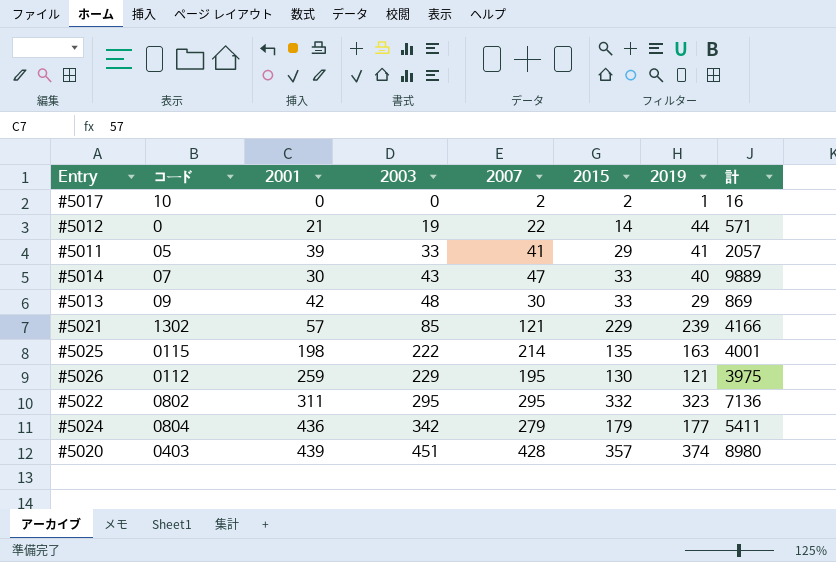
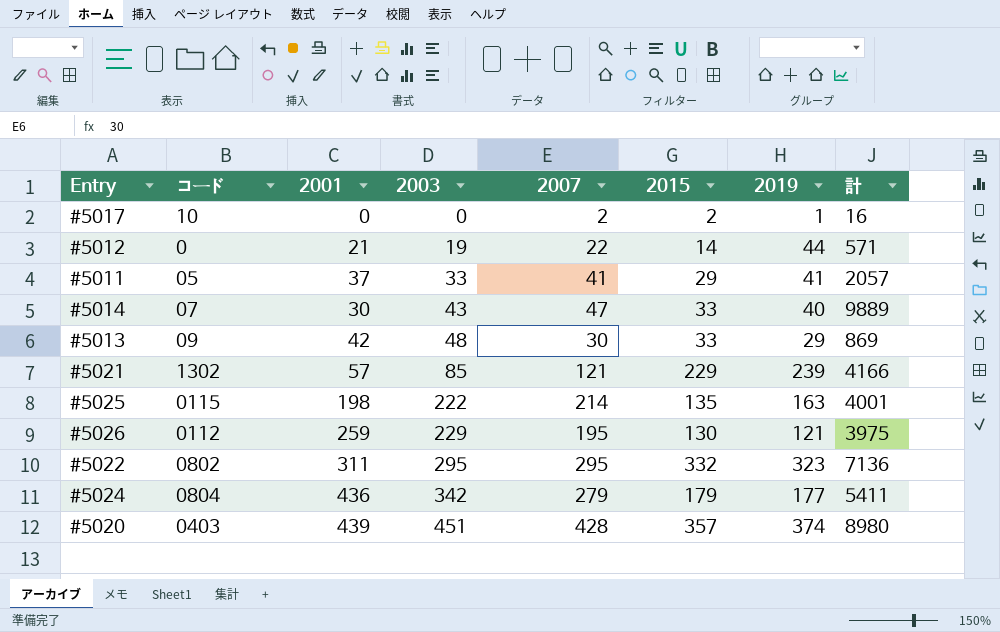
#5011 | 2001: 39 -> 37

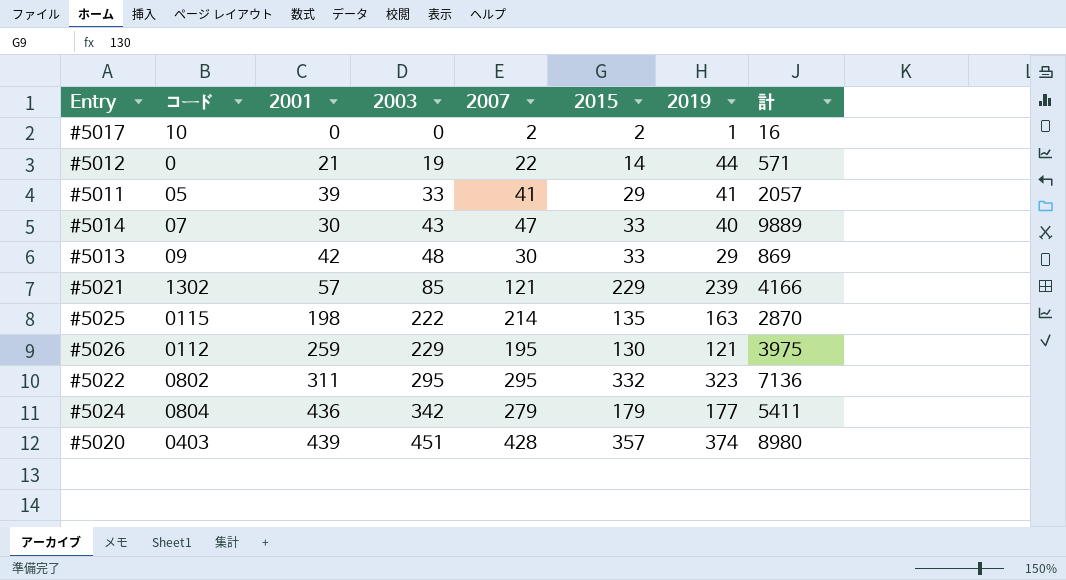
#5011 | 2001: 37 -> 39
#5025 | 計: 4001 -> 2870

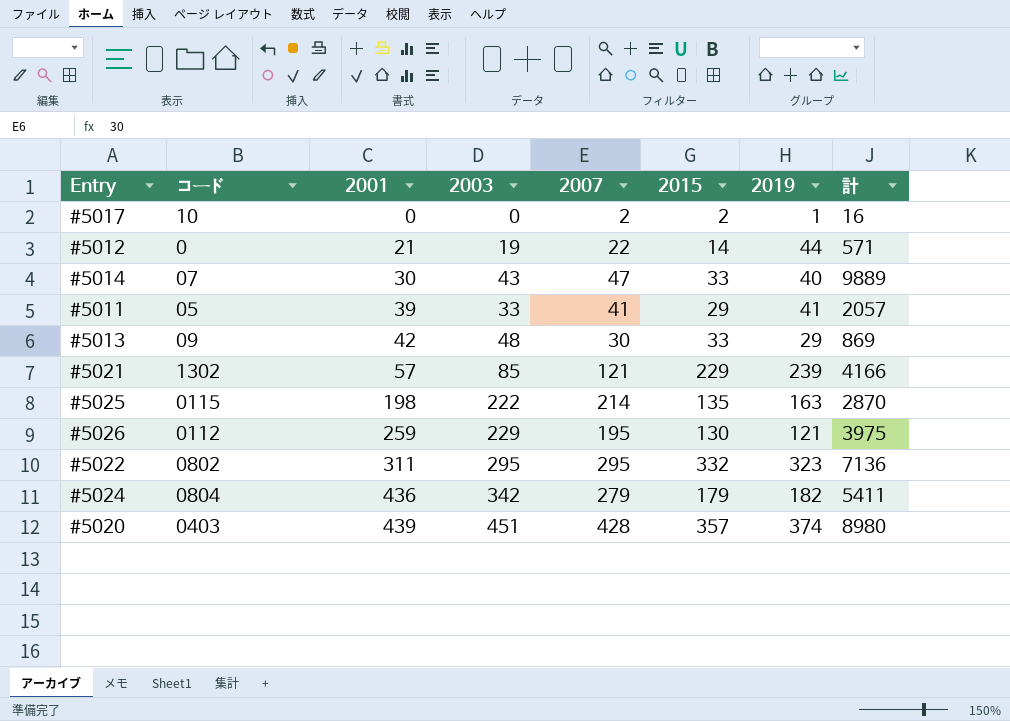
row order: 2003 ascending -> 2001 ascending
#5024 | 2019: 177 -> 182

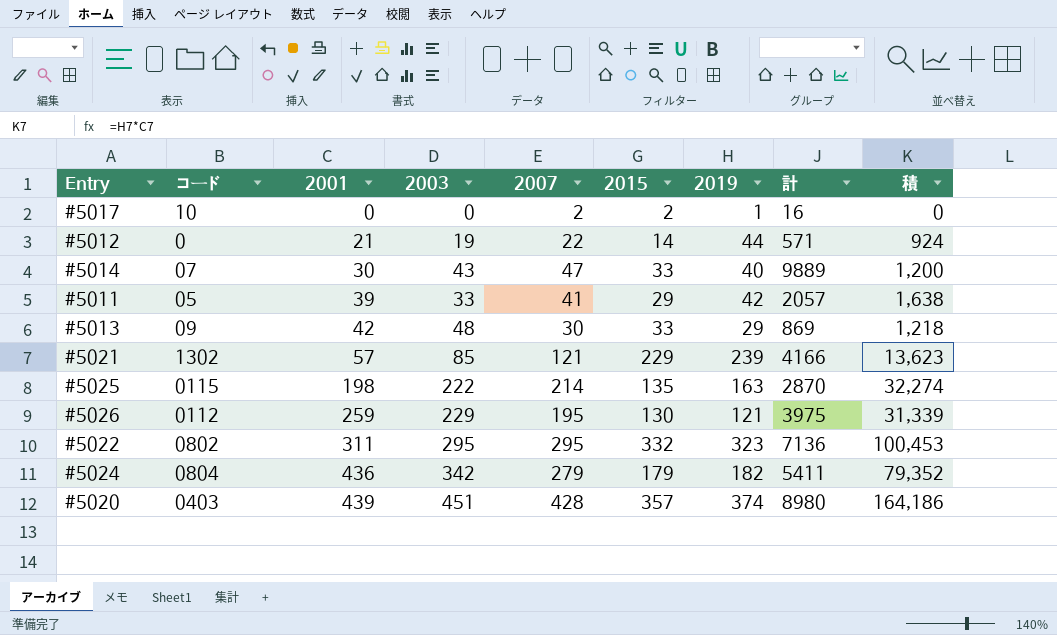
column 積 | formula: none -> [2001] * [2019]
#5011 | 2019: 41 -> 42

